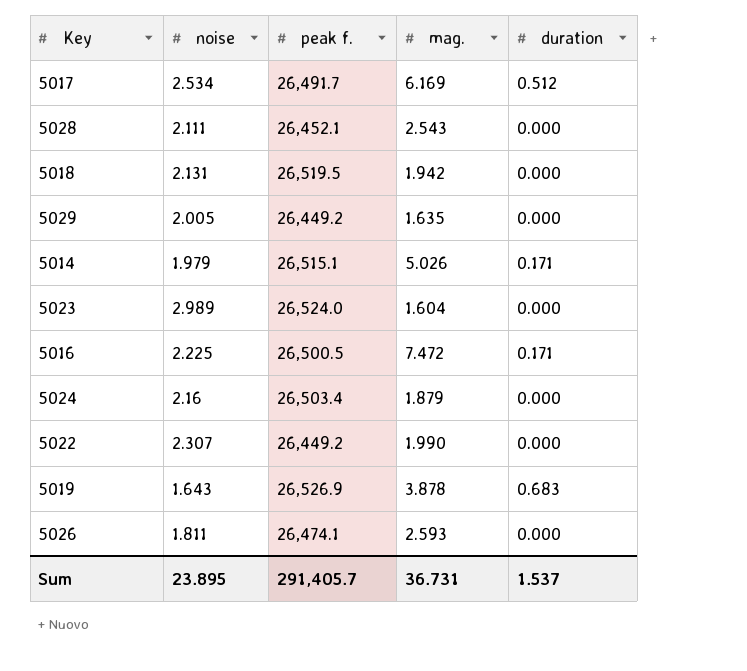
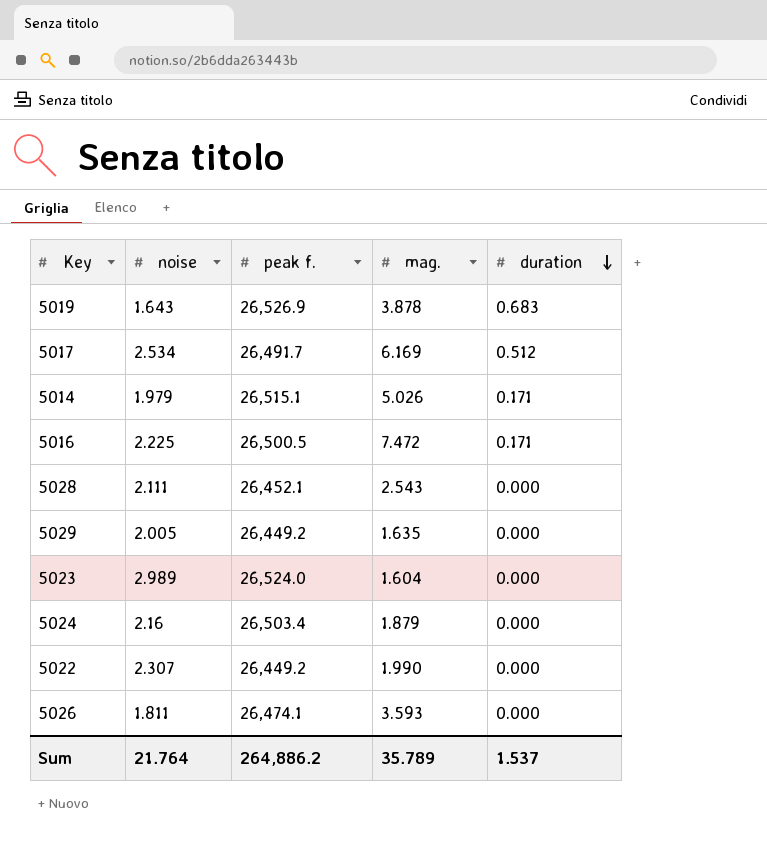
row order: none -> duration descending
row 5018: 2.131 | 26,519.5 | 1.942 | 0.000 -> none
5026 | mag.: 2.593 -> 3.593
Sum | noise: 23.895 -> 21.764
Sum | peak f.: 291,405.7 -> 264,886.2
Sum | mag.: 36.731 -> 35.789

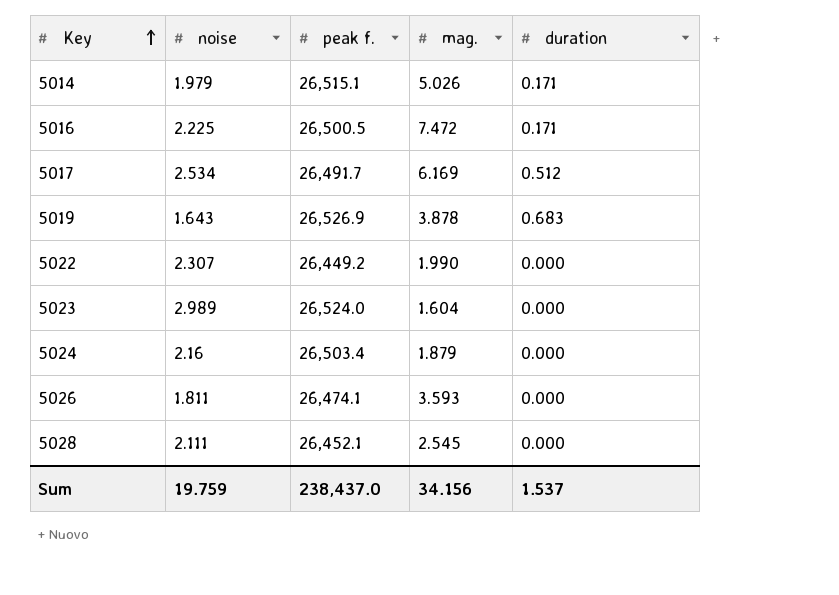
row order: duration descending -> Key ascending
row 5029: 2.005 | 26,449.2 | 1.635 | 0.000 -> none
5028 | mag.: 2.543 -> 2.545
Sum | noise: 21.764 -> 19.759
Sum | peak f.: 264,886.2 -> 238,437.0
Sum | mag.: 35.789 -> 34.156

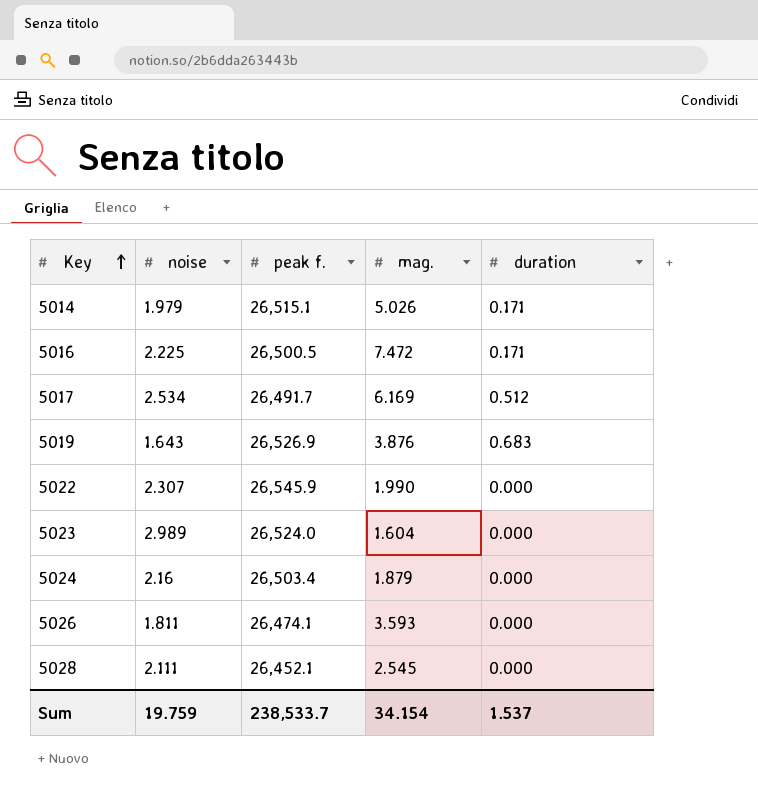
5019 | mag.: 3.878 -> 3.876
5022 | peak f.: 26,449.2 -> 26,545.9
Sum | peak f.: 238,437.0 -> 238,533.7
Sum | mag.: 34.156 -> 34.154

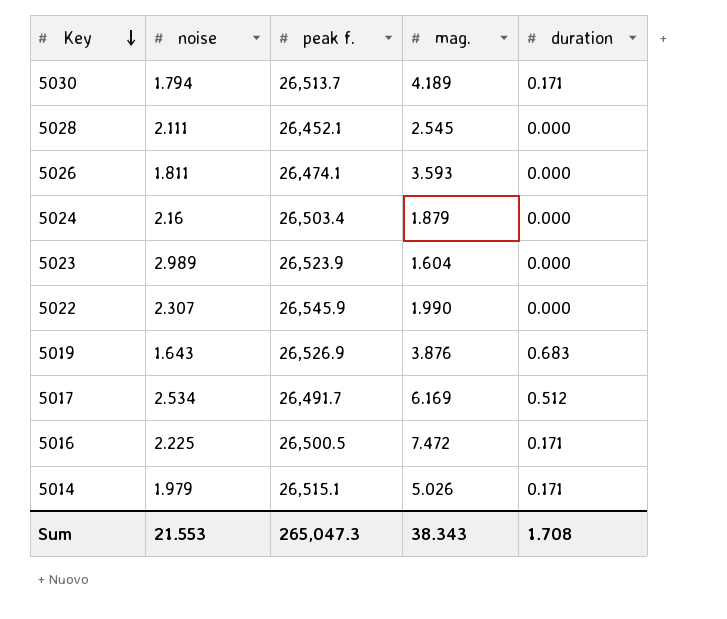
row order: Key ascending -> Key descending
row 5030: none -> 1.794 | 26,513.7 | 4.189 | 0.171
5023 | peak f.: 26,524.0 -> 26,523.9
Sum | noise: 19.759 -> 21.553
Sum | peak f.: 238,533.7 -> 265,047.3
Sum | mag.: 34.154 -> 38.343
Sum | duration: 1.537 -> 1.708

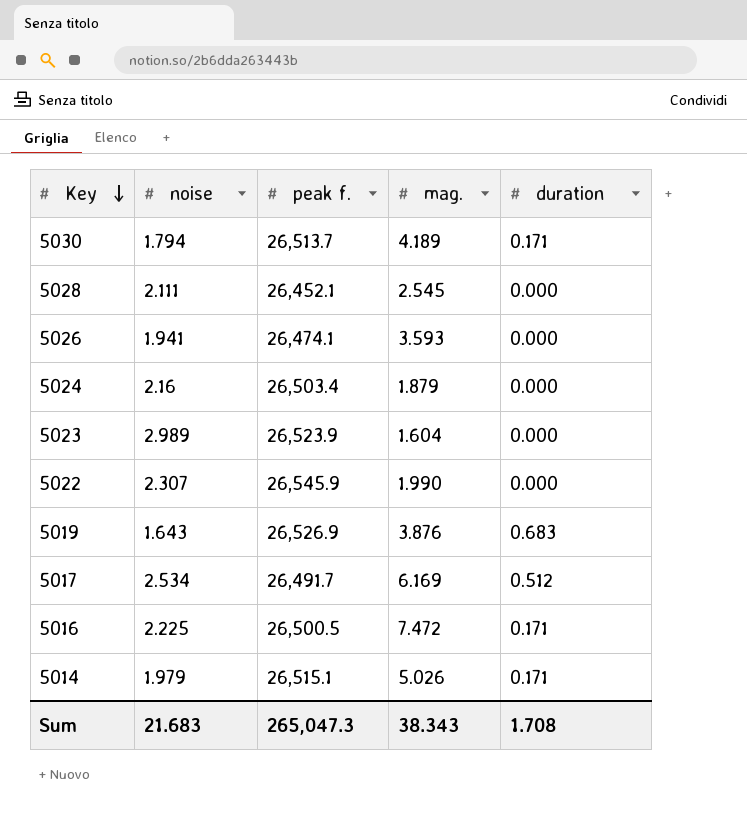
5026 | noise: 1.811 -> 1.941
Sum | noise: 21.553 -> 21.683

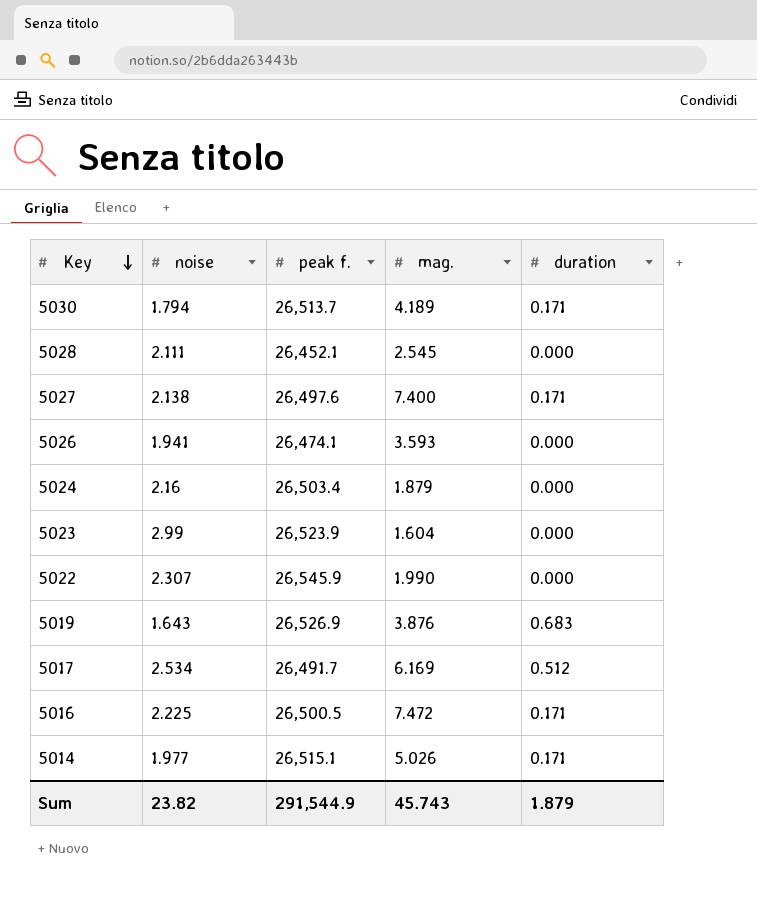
row 5027: none -> 2.138 | 26,497.6 | 7.400 | 0.171
5023 | noise: 2.989 -> 2.99
5014 | noise: 1.979 -> 1.977
Sum | noise: 21.683 -> 23.82
Sum | peak f.: 265,047.3 -> 291,544.9
Sum | mag.: 38.343 -> 45.743
Sum | duration: 1.708 -> 1.879

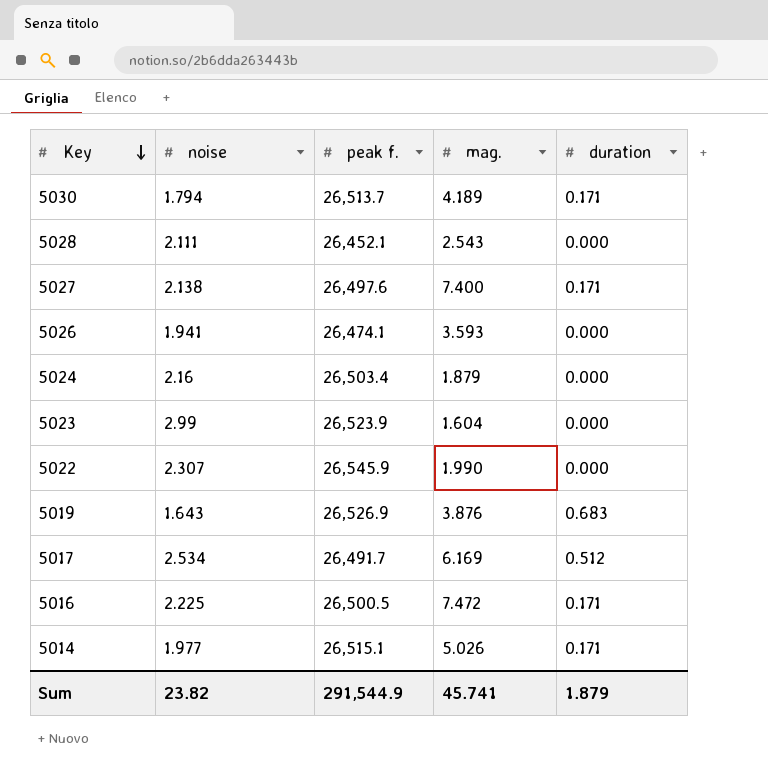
5028 | mag.: 2.545 -> 2.543
Sum | mag.: 45.743 -> 45.741

